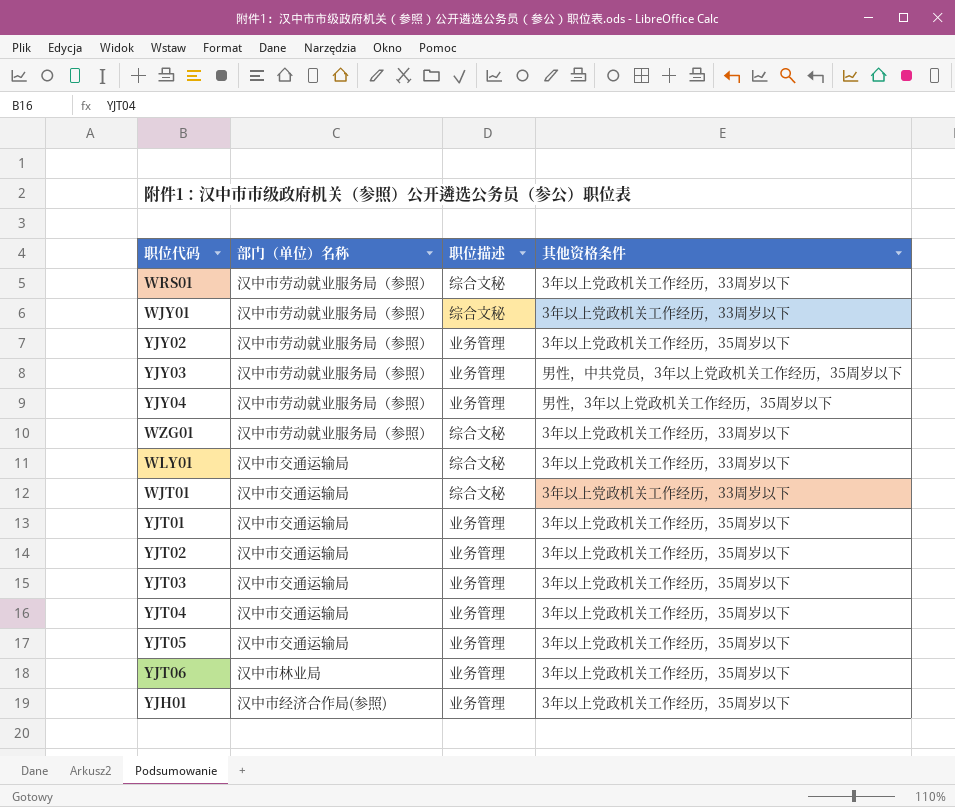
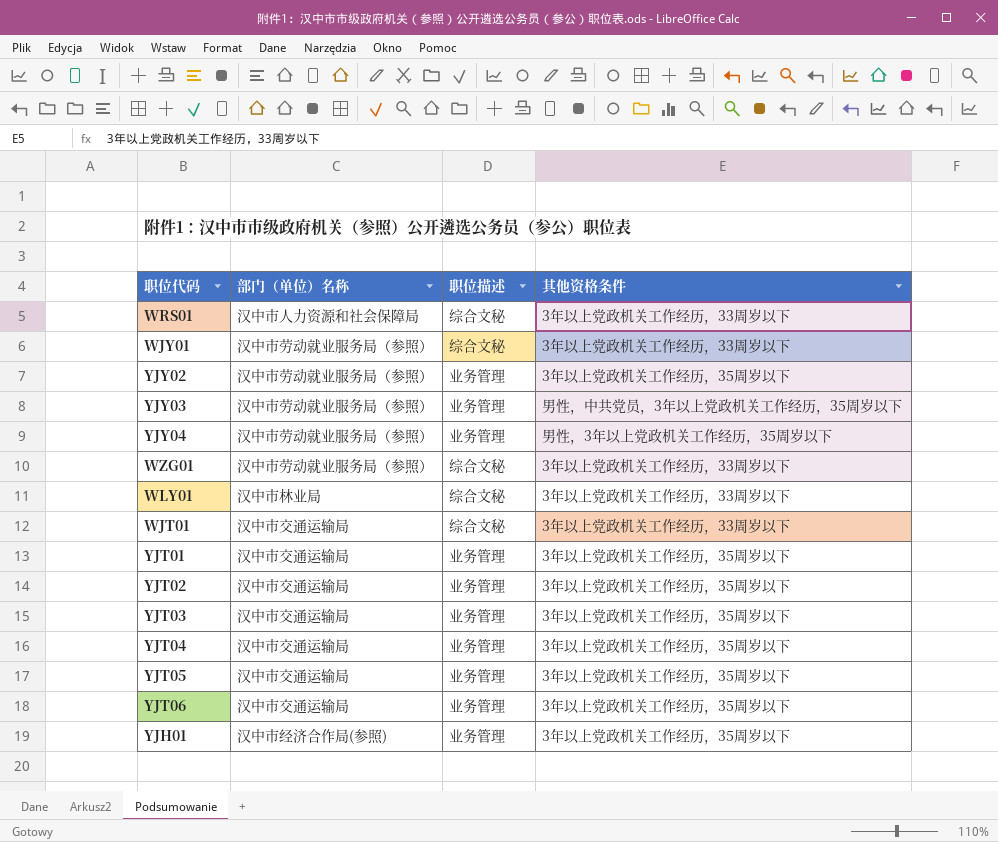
WRS01 | 部门（单位）名称: 汉中市劳动就业服务局（参照） -> 汉中市人力资源和社会保障局
WLY01 | 部门（单位）名称: 汉中市交通运输局 -> 汉中市林业局
YJT06 | 部门（单位）名称: 汉中市林业局 -> 汉中市交通运输局

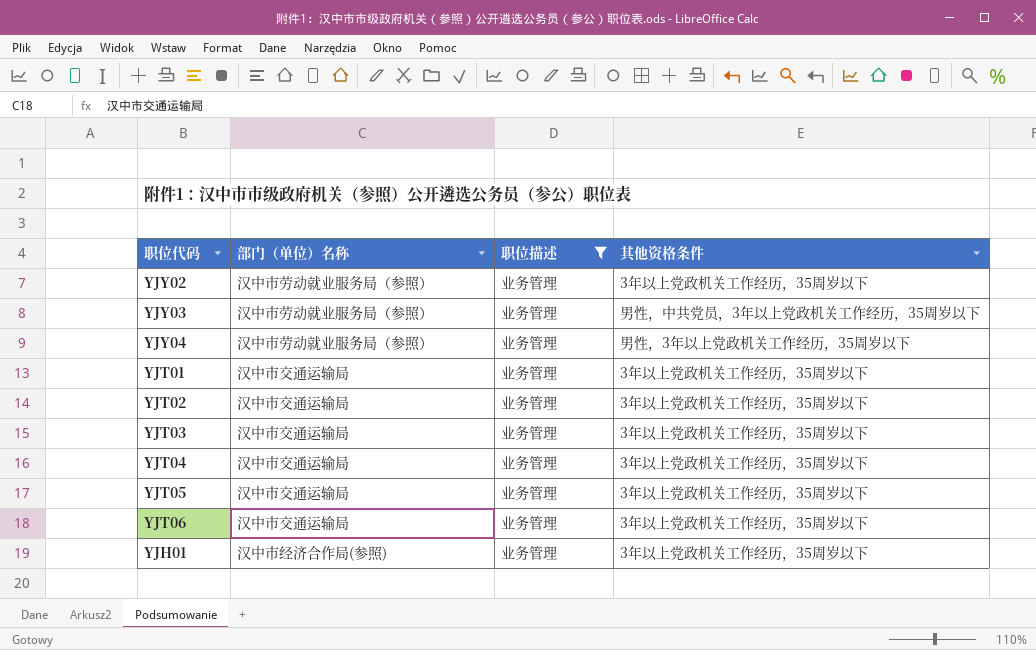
filter: none -> 职位描述 = 业务管理

